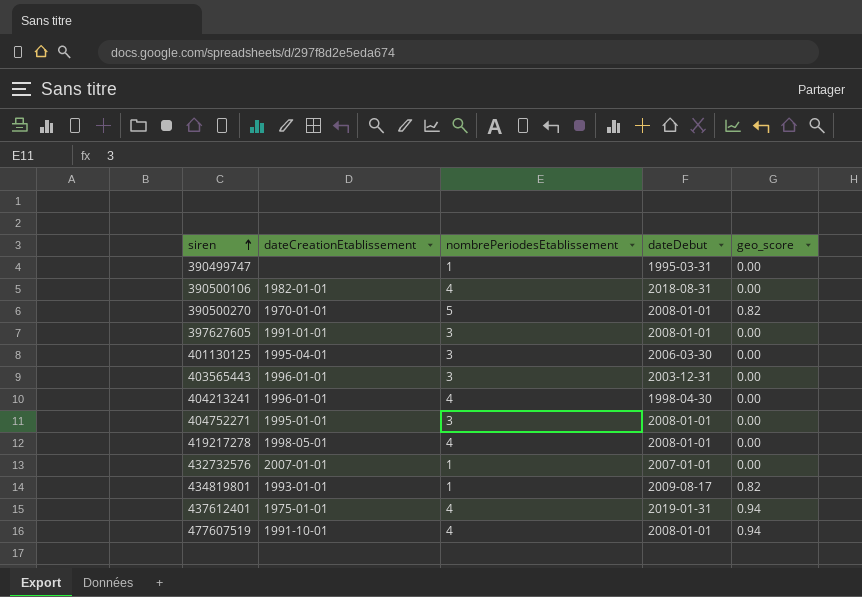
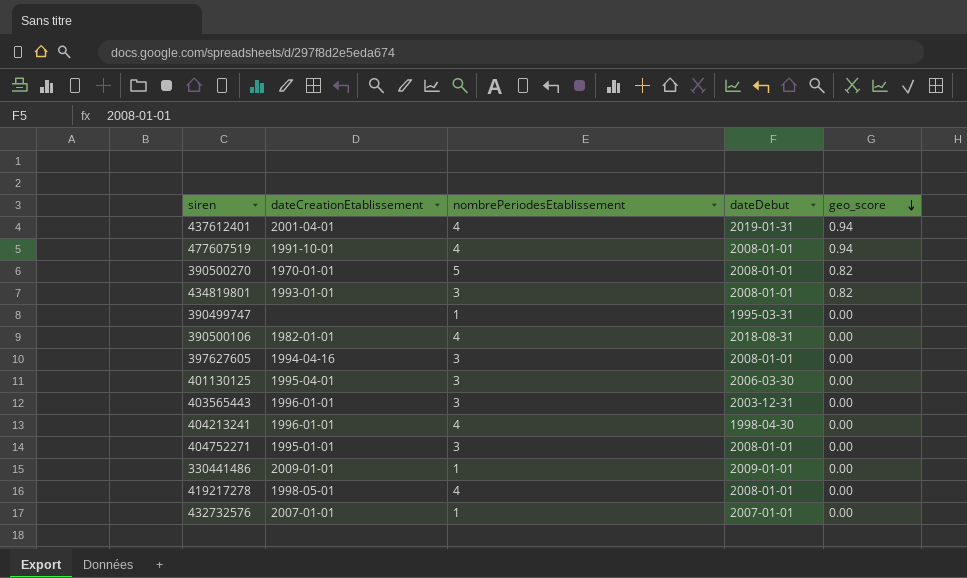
row order: siren ascending -> geo_score descending
437612401 | dateCreationEtablissement: 1975-01-01 -> 2001-04-01
434819801 | nombrePeriodesEtablissement: 1 -> 3
434819801 | dateDebut: 2009-08-17 -> 2008-01-01
397627605 | dateCreationEtablissement: 1991-01-01 -> 1994-04-16
row 330441486: none -> 2009-01-01 | 1 | 2009-01-01 | 0.00

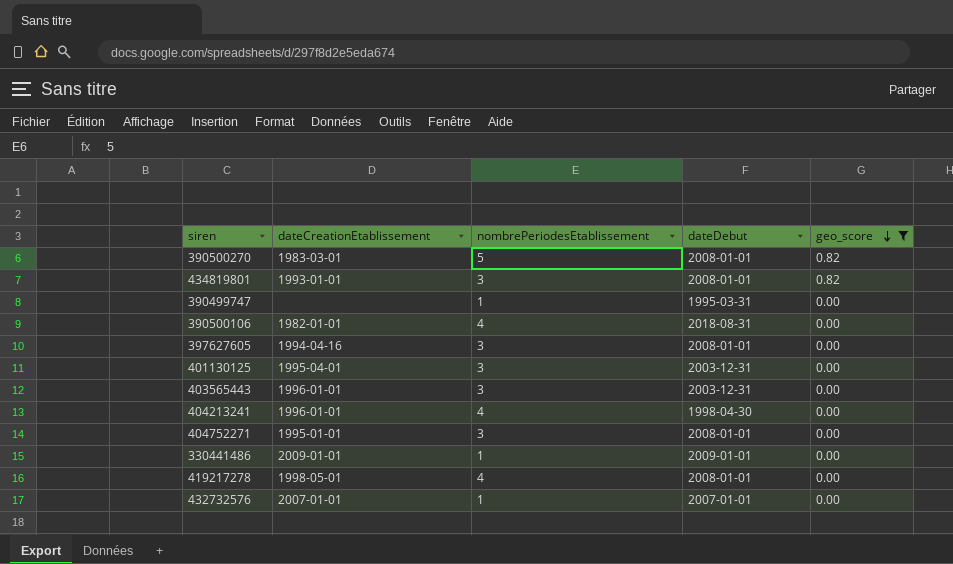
filter: none -> geo_score != 0.94
390500270 | dateCreationEtablissement: 1970-01-01 -> 1983-03-01
401130125 | dateDebut: 2006-03-30 -> 2003-12-31

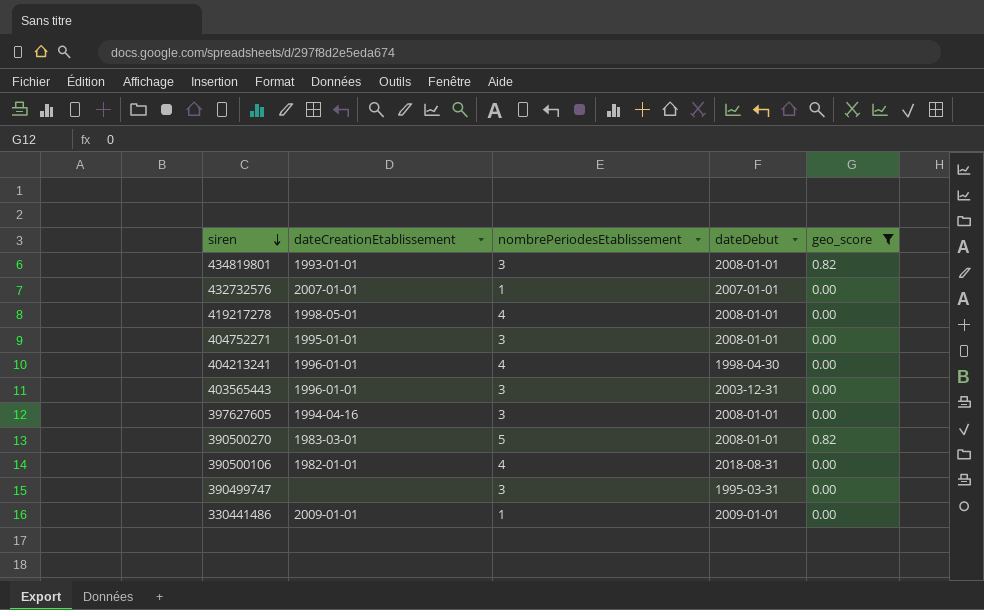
row order: geo_score descending -> siren descending
row 401130125: 1995-04-01 | 3 | 2003-12-31 | 0.00 -> none
390499747 | nombrePeriodesEtablissement: 1 -> 3

